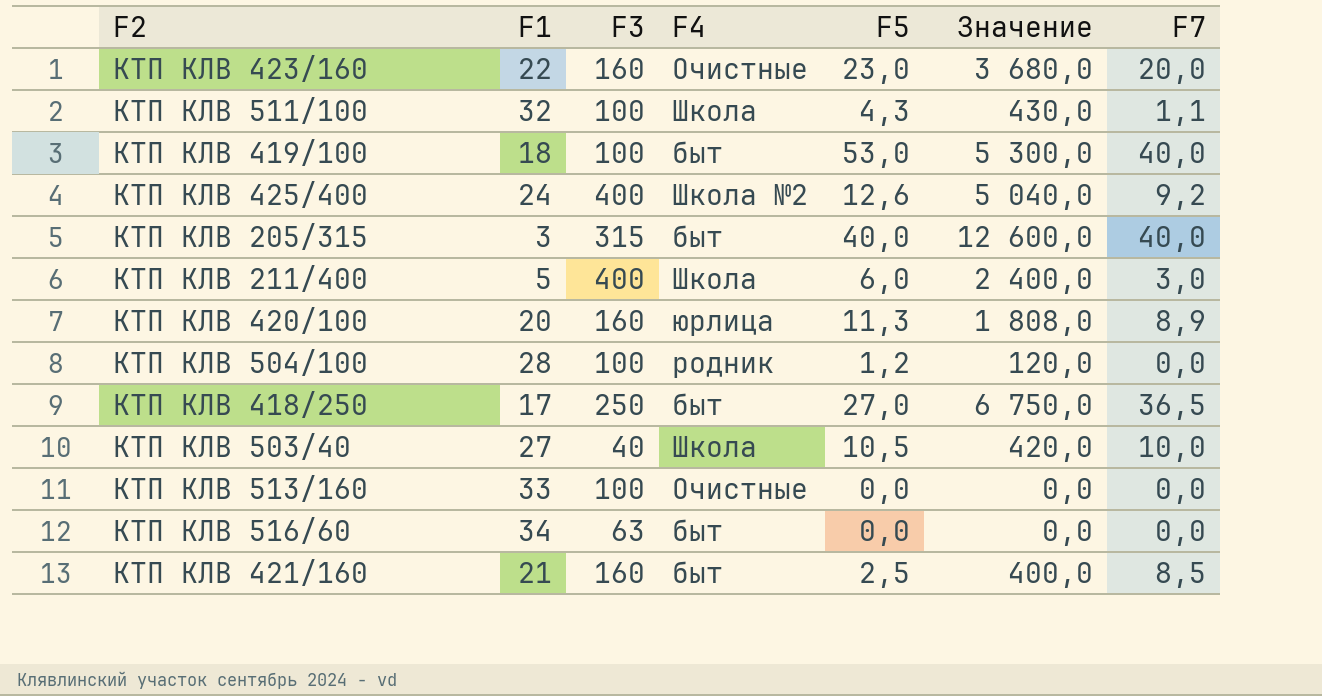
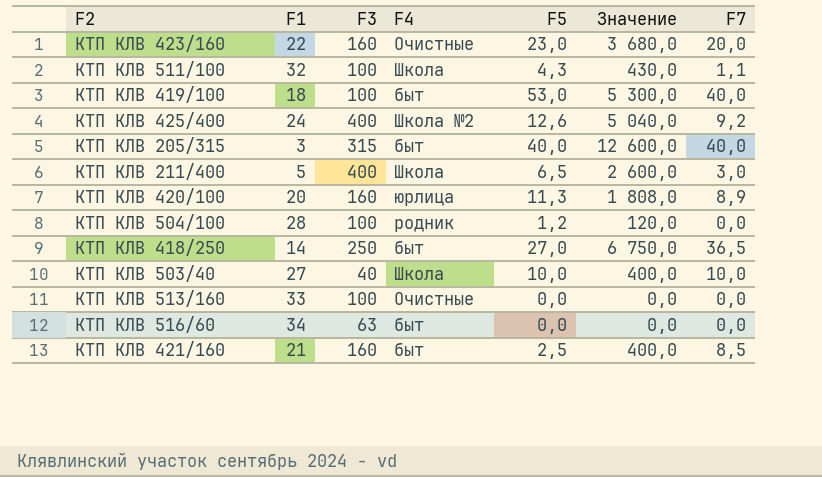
КТП КЛВ 211/400 | F5: 6,0 -> 6,5
КТП КЛВ 211/400 | Значение: 2 400,0 -> 2 600,0
КТП КЛВ 418/250 | F1: 17 -> 14
КТП КЛВ 503/40 | F5: 10,5 -> 10,0
КТП КЛВ 503/40 | Значение: 420,0 -> 400,0

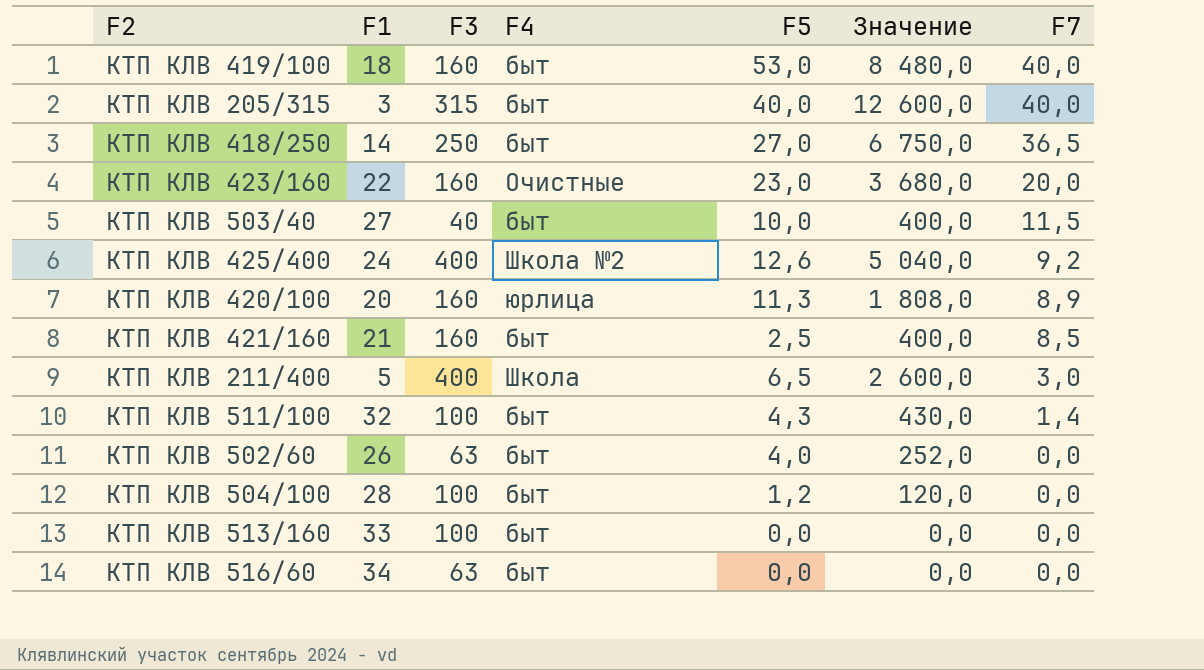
row order: none -> F7 descending
КТП КЛВ 419/100 | F3: 100 -> 160
КТП КЛВ 419/100 | Значение: 5 300,0 -> 8 480,0
КТП КЛВ 503/40 | F4: Школа -> быт
КТП КЛВ 503/40 | F7: 10,0 -> 11,5
КТП КЛВ 511/100 | F4: Школа -> быт
КТП КЛВ 511/100 | F7: 1,1 -> 1,4
row КТП КЛВ 502/60: none -> 26 | 63 | быт | 4,0 | 252,0 | 0,0
КТП КЛВ 504/100 | F4: родник -> быт
КТП КЛВ 513/160 | F4: Очистные -> быт

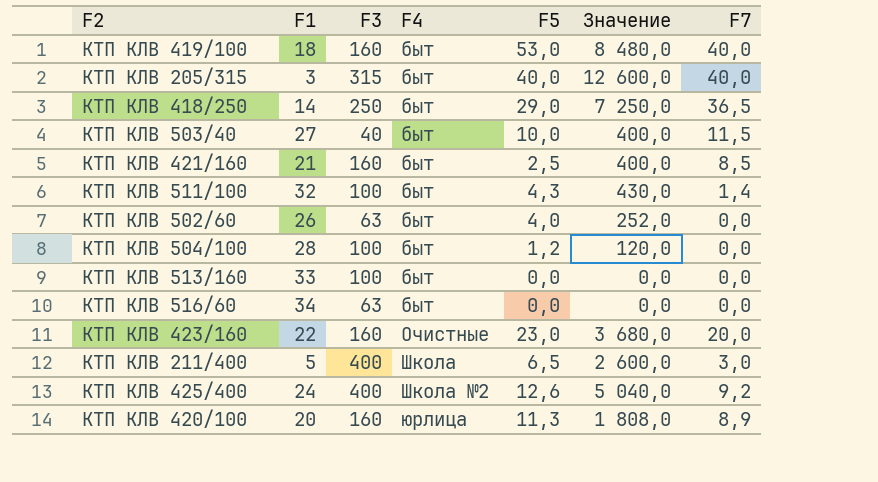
row order: F7 descending -> F4 ascending
КТП КЛВ 418/250 | F5: 27,0 -> 29,0
КТП КЛВ 418/250 | Значение: 6 750,0 -> 7 250,0

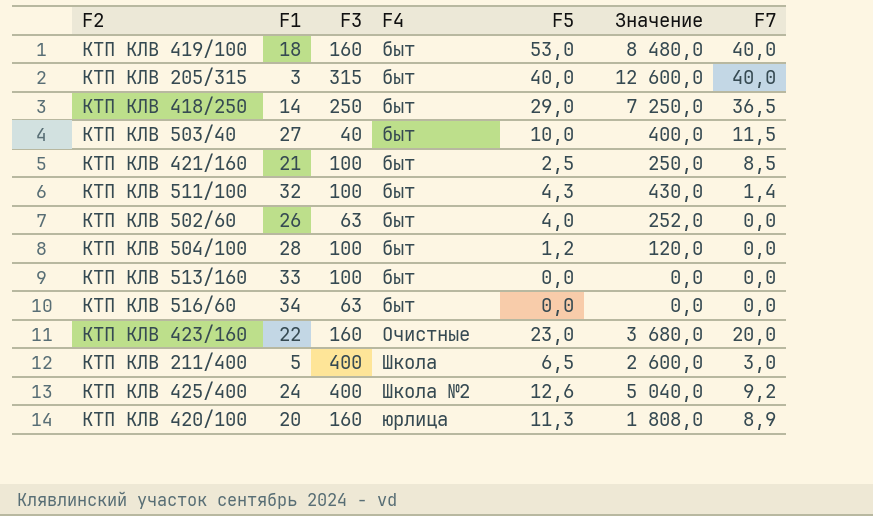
КТП КЛВ 421/160 | F3: 160 -> 100
КТП КЛВ 421/160 | Значение: 400,0 -> 250,0

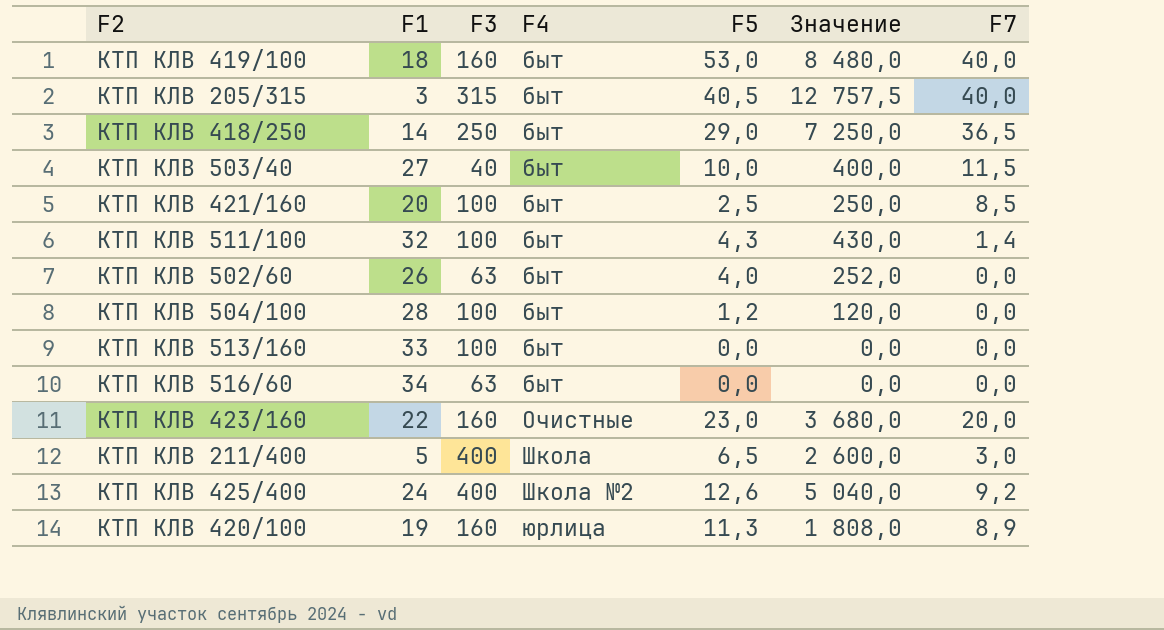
КТП КЛВ 205/315 | F5: 40,0 -> 40,5
КТП КЛВ 205/315 | Значение: 12 600,0 -> 12 757,5
КТП КЛВ 421/160 | F1: 21 -> 20
КТП КЛВ 420/100 | F1: 20 -> 19

